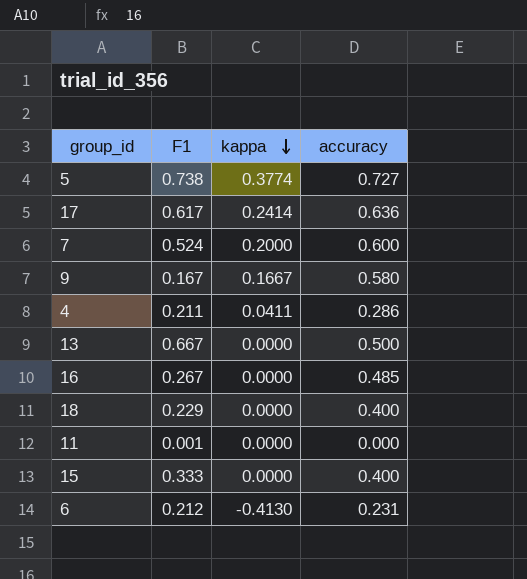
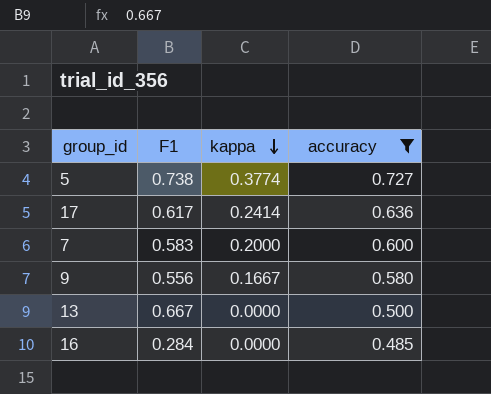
filter: none -> accuracy >= 0.485
7 | F1: 0.524 -> 0.583
9 | F1: 0.167 -> 0.556
16 | F1: 0.267 -> 0.284

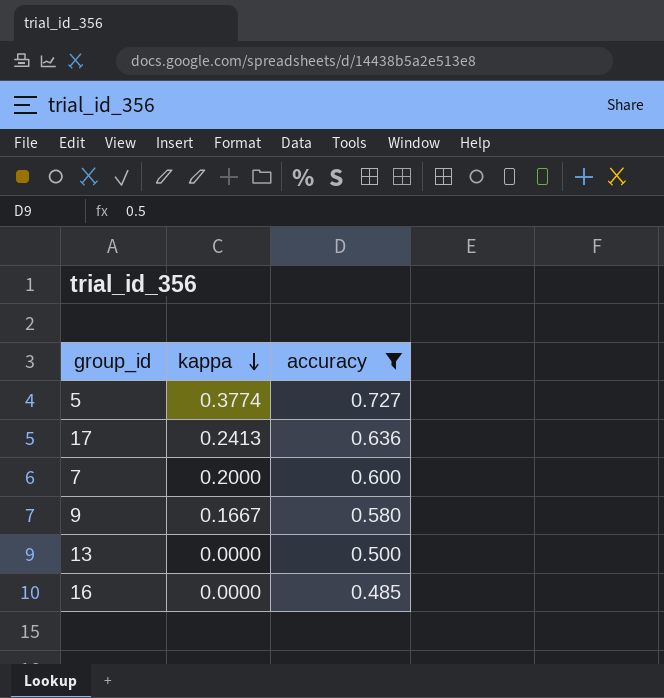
column F1 | position: 2 -> none
17 | kappa: 0.2414 -> 0.2413

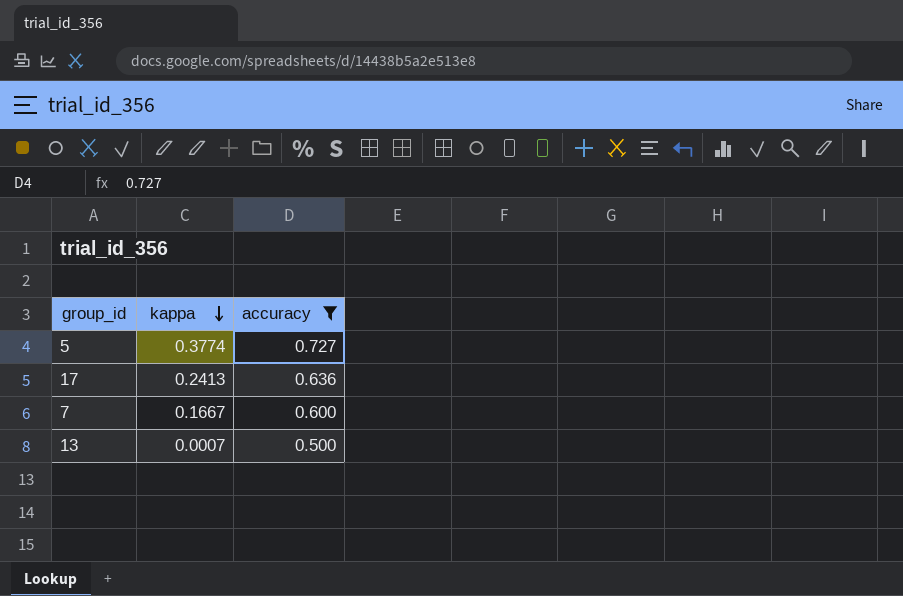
row 9: 0.1667 | 0.580 -> none
row 16: 0.0000 | 0.485 -> none
7 | kappa: 0.2000 -> 0.1667
13 | kappa: 0.0000 -> 0.0007

